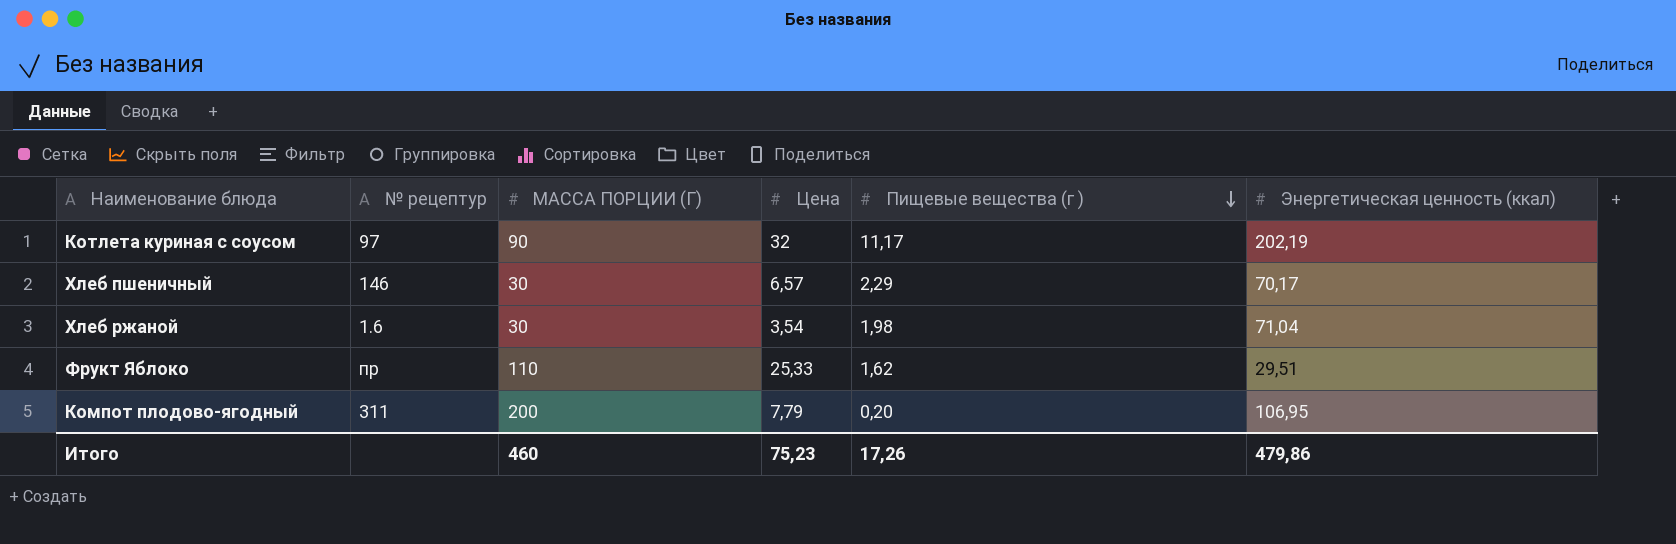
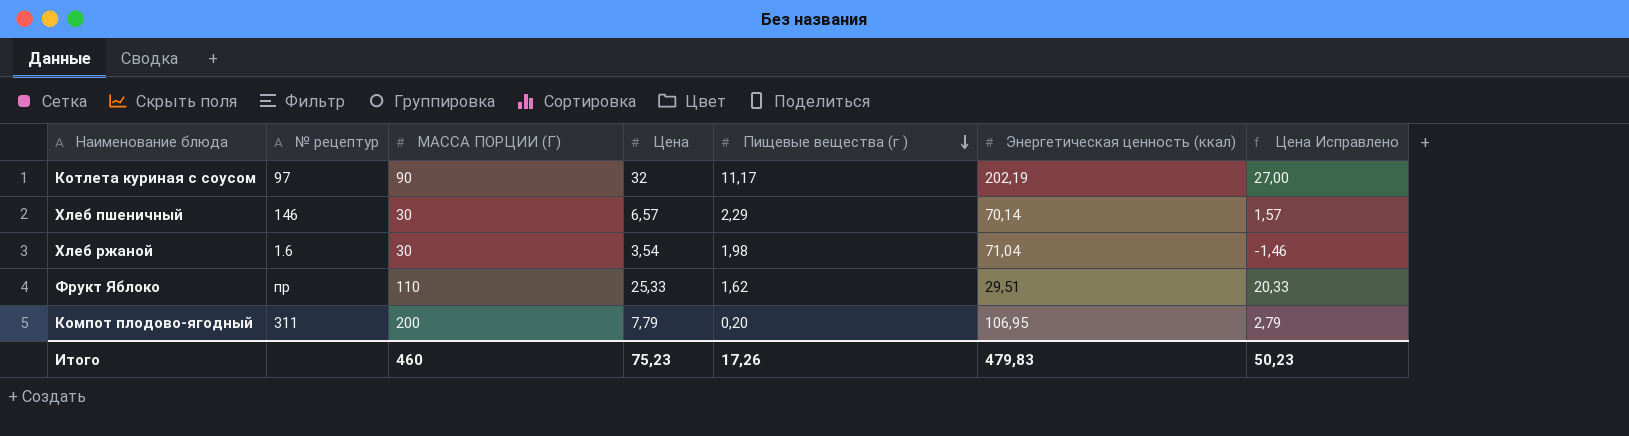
column Цена Исправлено | formula: none -> [Цена] - 5
Хлеб пшеничный | Энергетическая ценность (ккал): 70,17 -> 70,14
Итого | Энергетическая ценность (ккал): 479,86 -> 479,83

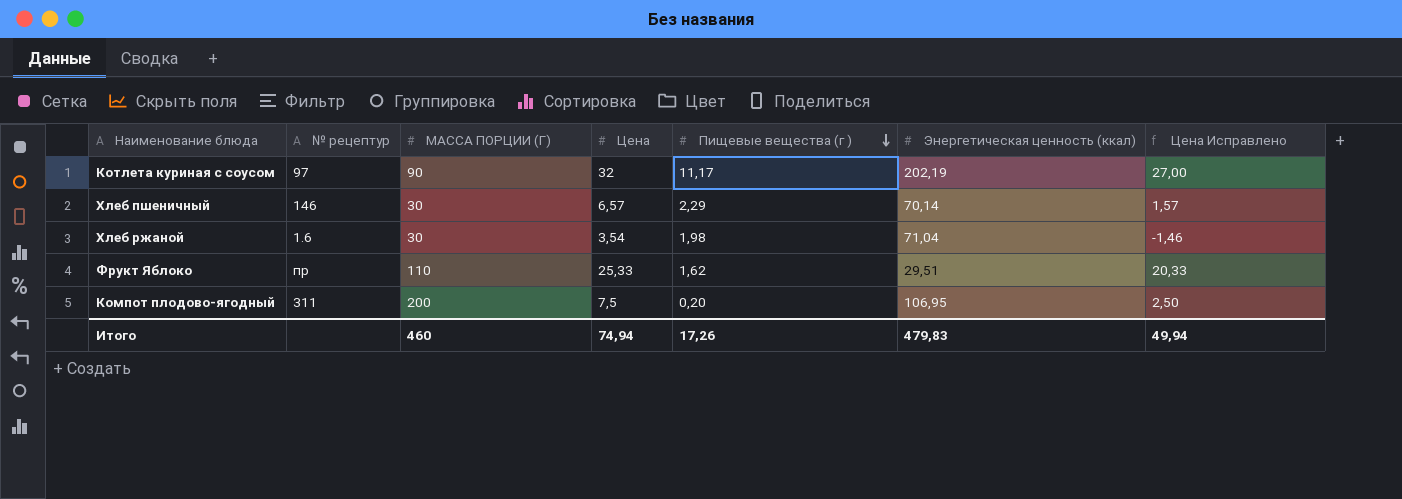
Компот плодово-ягодный | Цена: 7,79 -> 7,5
Компот плодово-ягодный | Цена Исправлено: 2,79 -> 2,50
Итого | Цена: 75,23 -> 74,94
Итого | Цена Исправлено: 50,23 -> 49,94

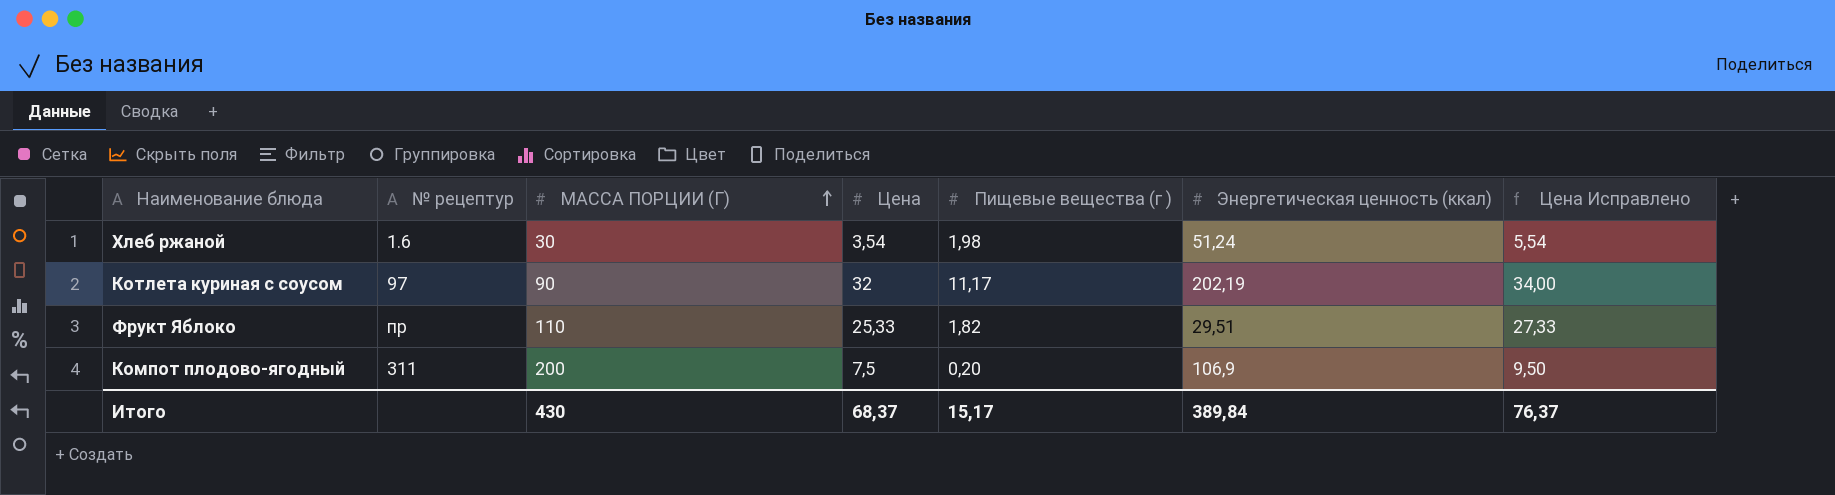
row order: Пищевые вещества (г ) descending -> МАССА ПОРЦИИ (Г) ascending
column Цена Исправлено | formula: [Цена] - 5 -> [Цена] + 2
row Хлеб пшеничный: 146 | 30 | 6,57 | 2,29 | 70,14 | 1,57 -> none
Хлеб ржаной | Энергетическая ценность (ккал): 71,04 -> 51,24
Фрукт Яблоко | Пищевые вещества (г ): 1,62 -> 1,82
Компот плодово-ягодный | Энергетическая ценность (ккал): 106,95 -> 106,9
Итого | МАССА ПОРЦИИ (Г): 460 -> 430
Итого | Цена: 74,94 -> 68,37
Итого | Пищевые вещества (г ): 17,26 -> 15,17
Итого | Энергетическая ценность (ккал): 479,83 -> 389,84
Итого | Цена Исправлено: 49,94 -> 76,37

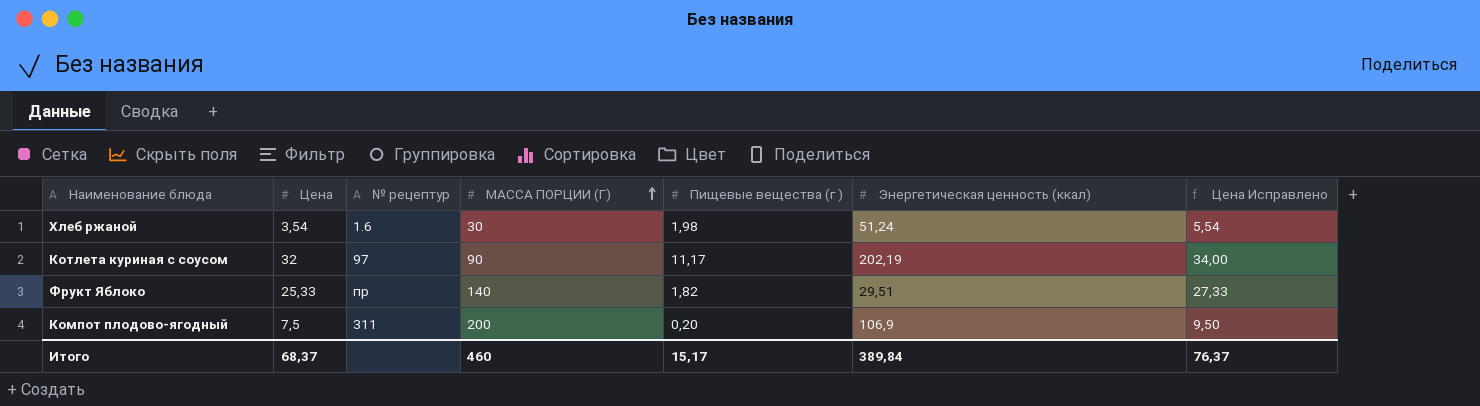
column Цена | position: 4 -> 2
Фрукт Яблоко | МАССА ПОРЦИИ (Г): 110 -> 140
Итого | МАССА ПОРЦИИ (Г): 430 -> 460

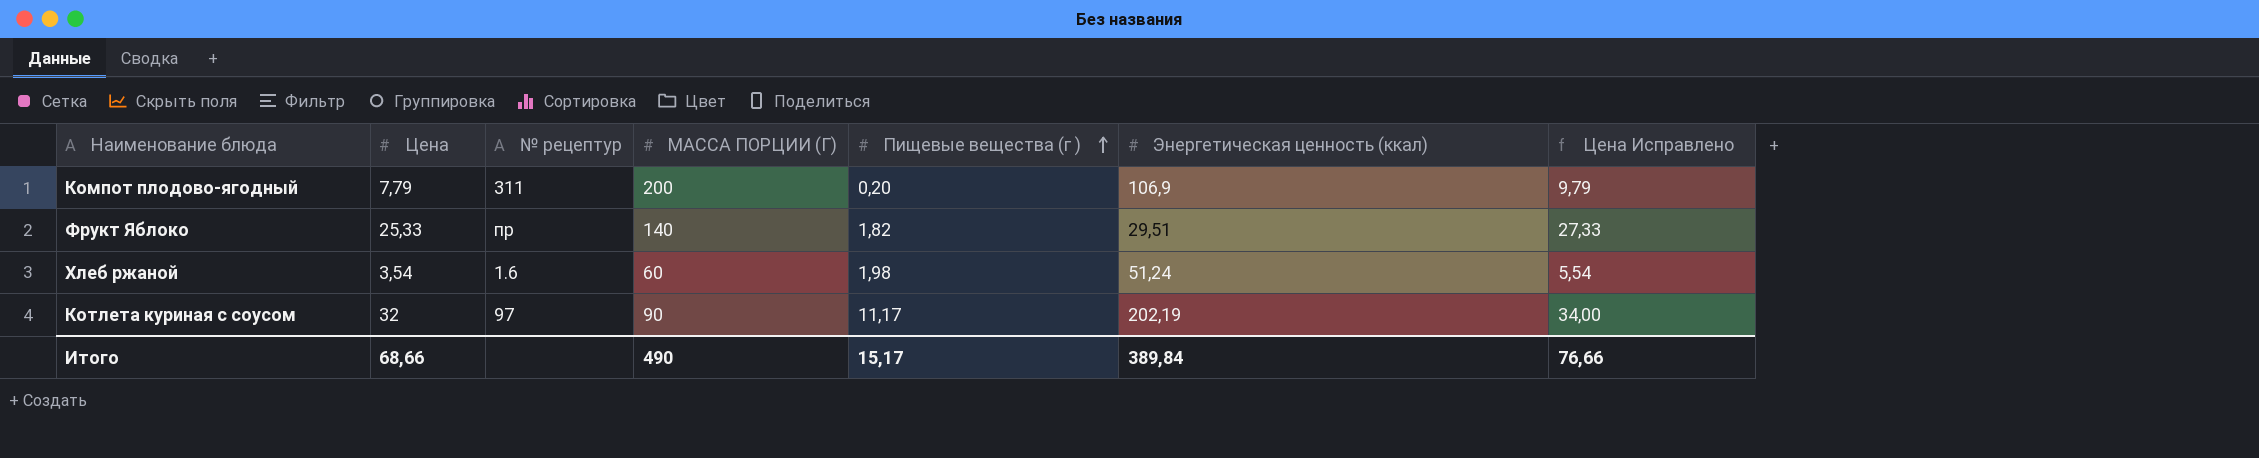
row order: МАССА ПОРЦИИ (Г) ascending -> Пищевые вещества (г ) ascending
Компот плодово-ягодный | Цена: 7,5 -> 7,79
Компот плодово-ягодный | Цена Исправлено: 9,50 -> 9,79
Хлеб ржаной | МАССА ПОРЦИИ (Г): 30 -> 60
Итого | Цена: 68,37 -> 68,66
Итого | МАССА ПОРЦИИ (Г): 460 -> 490
Итого | Цена Исправлено: 76,37 -> 76,66

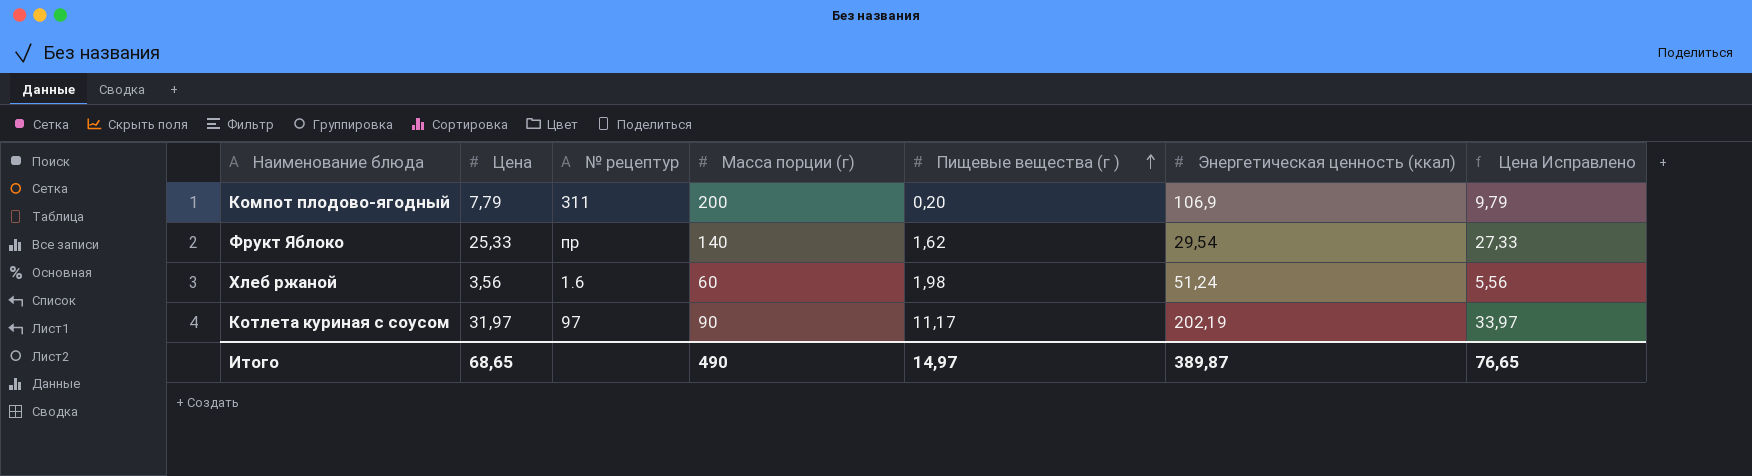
column name: МАССА ПОРЦИИ (Г) -> Масса порции (г)
Фрукт Яблоко | Пищевые вещества (г ): 1,82 -> 1,62
Фрукт Яблоко | Энергетическая ценность (ккал): 29,51 -> 29,54
Хлеб ржаной | Цена: 3,54 -> 3,56
Хлеб ржаной | Цена Исправлено: 5,54 -> 5,56
Котлета куриная с соусом | Цена: 32 -> 31,97
Котлета куриная с соусом | Цена Исправлено: 34,00 -> 33,97
Итого | Цена: 68,66 -> 68,65
Итого | Пищевые вещества (г ): 15,17 -> 14,97
Итого | Энергетическая ценность (ккал): 389,84 -> 389,87
Итого | Цена Исправлено: 76,66 -> 76,65

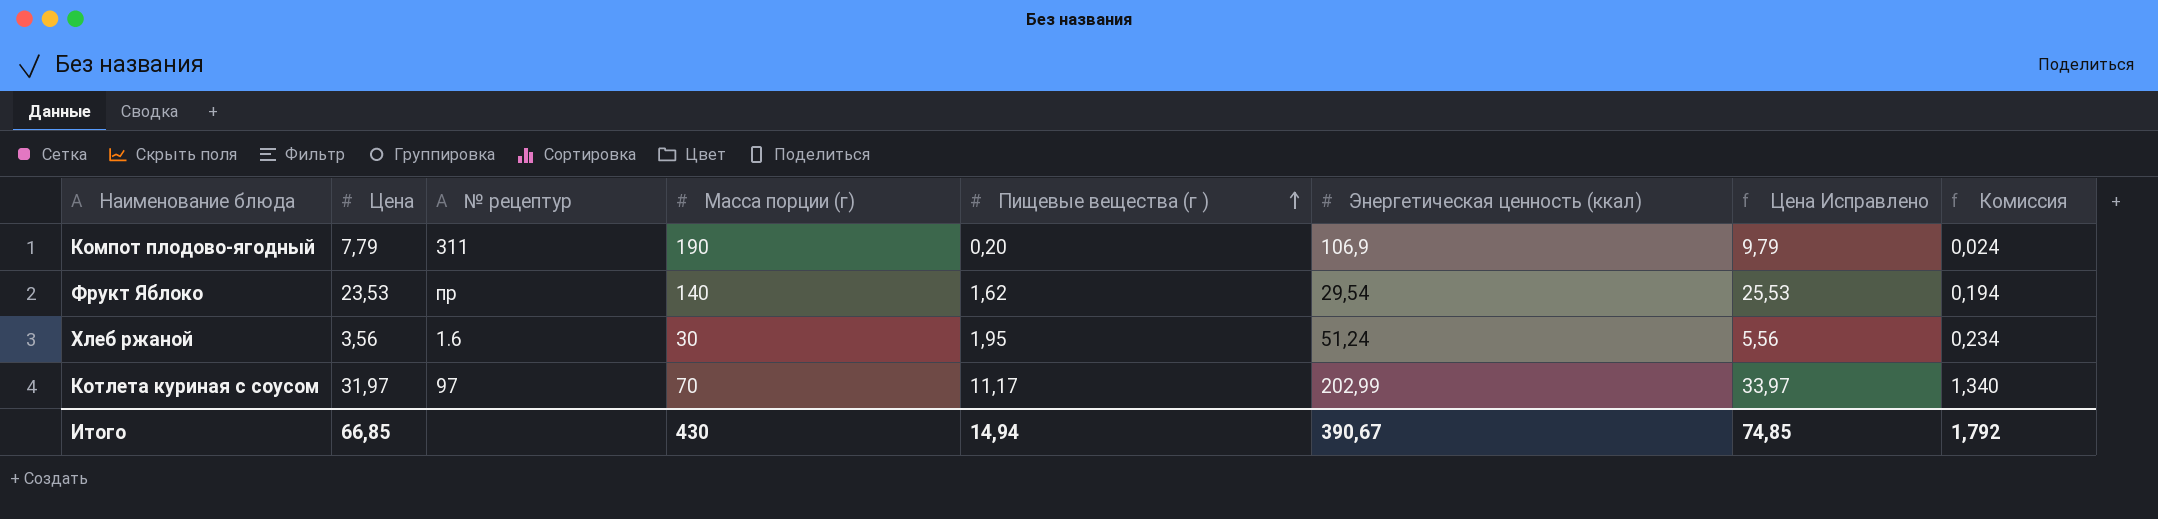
column Комиссия | formula: none -> [Пищевые вещества (г )] * 0,12
Компот плодово-ягодный | Масса порции (г): 200 -> 190
Фрукт Яблоко | Цена: 25,33 -> 23,53
Фрукт Яблоко | Цена Исправлено: 27,33 -> 25,53
Хлеб ржаной | Масса порции (г): 60 -> 30
Хлеб ржаной | Пищевые вещества (г ): 1,98 -> 1,95
Котлета куриная с соусом | Масса порции (г): 90 -> 70
Котлета куриная с соусом | Энергетическая ценность (ккал): 202,19 -> 202,99
Итого | Цена: 68,65 -> 66,85
Итого | Масса порции (г): 490 -> 430
Итого | Пищевые вещества (г ): 14,97 -> 14,94
Итого | Энергетическая ценность (ккал): 389,87 -> 390,67
Итого | Цена Исправлено: 76,65 -> 74,85

